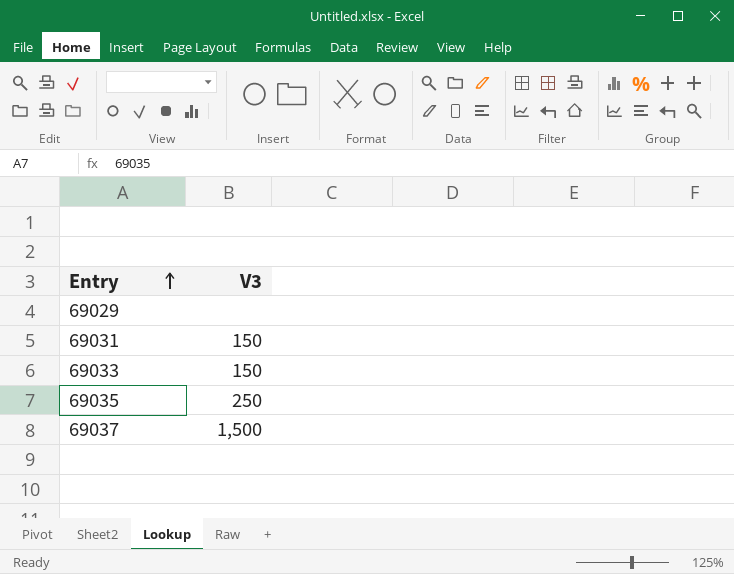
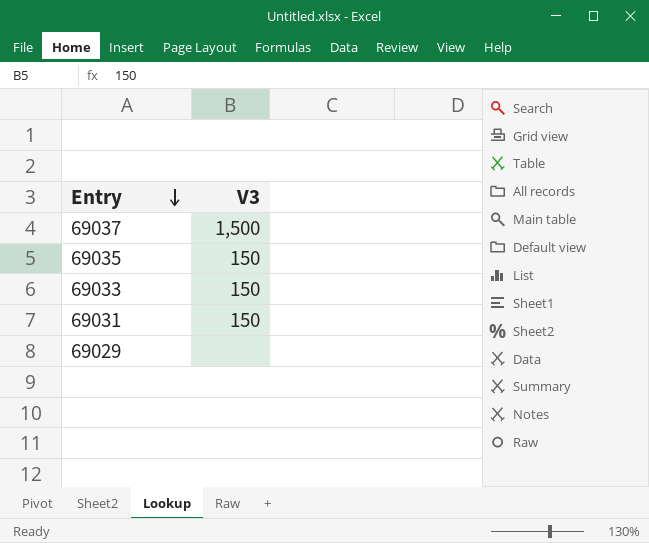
row order: Entry ascending -> Entry descending
69035 | V3: 250 -> 150

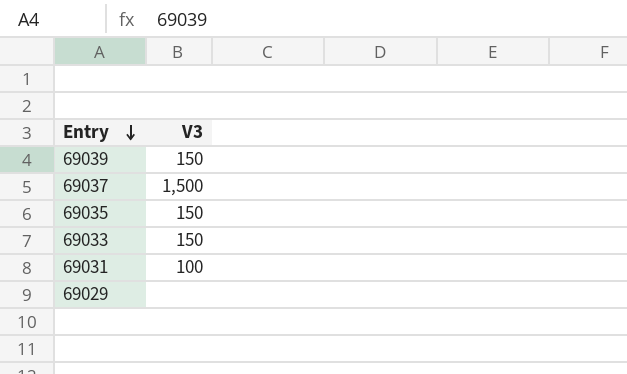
row 69039: none -> 150
69031 | V3: 150 -> 100

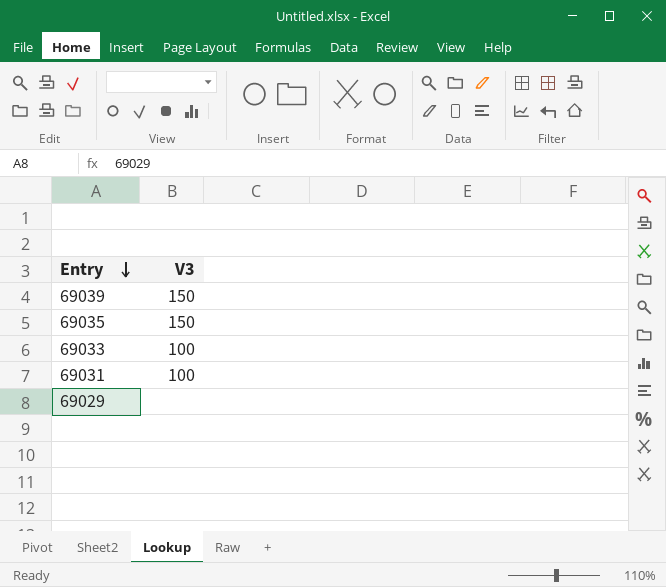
row 69037: 1,500 -> none
69033 | V3: 150 -> 100

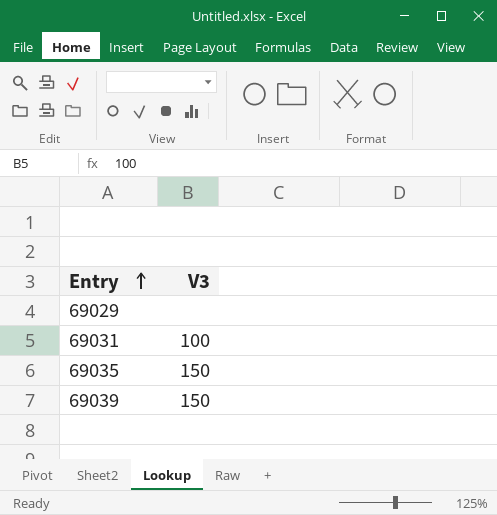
row order: Entry descending -> Entry ascending
row 69033: 100 -> none

